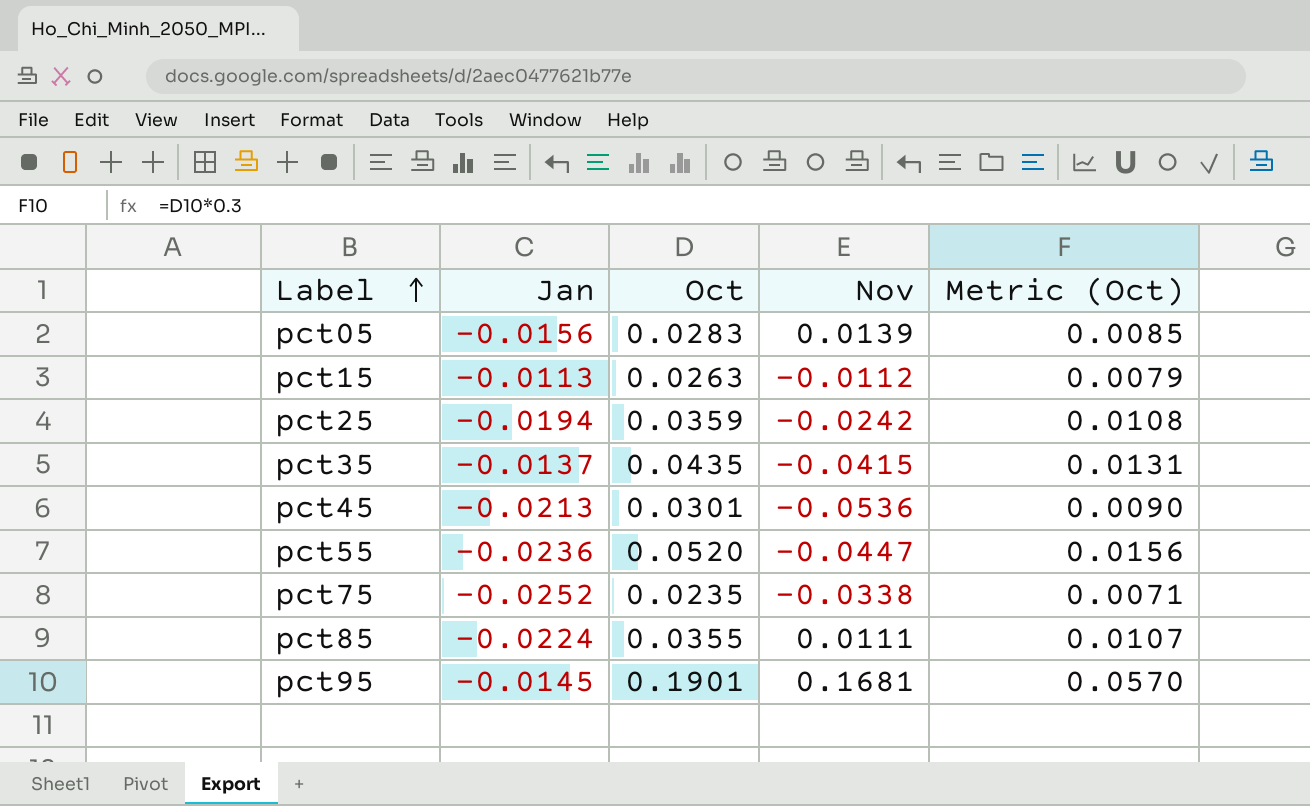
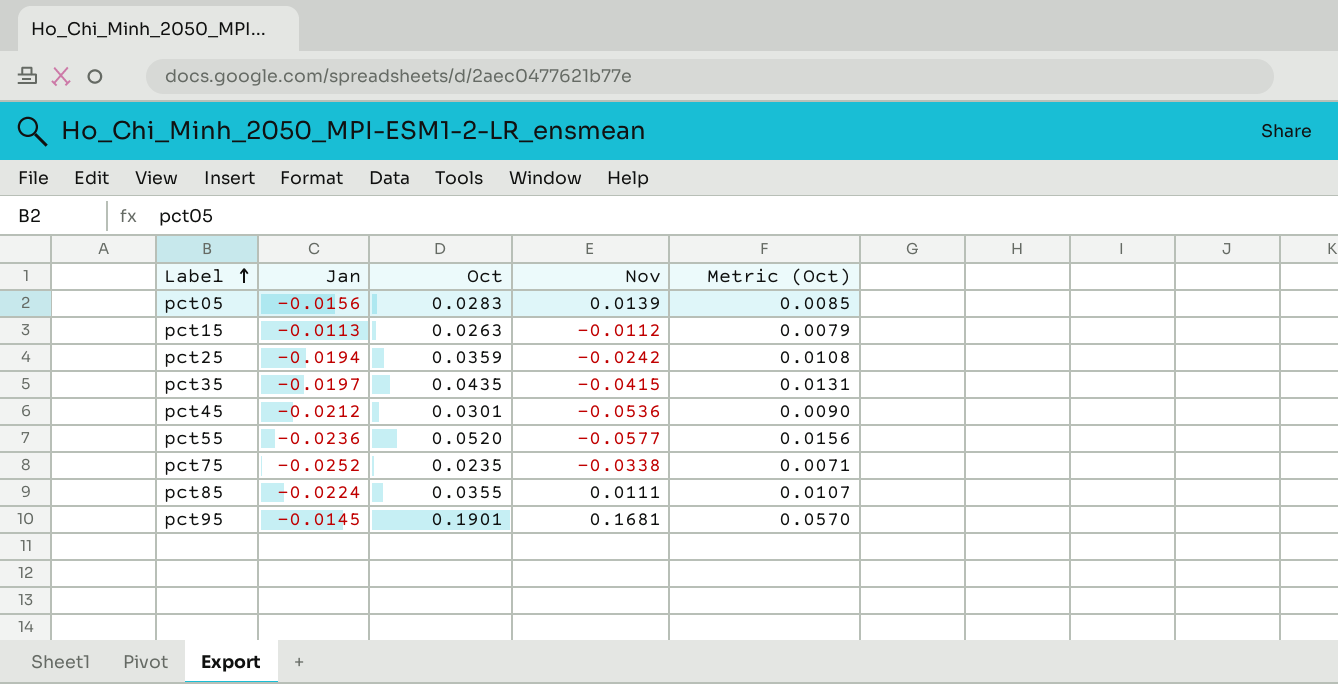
pct35 | Jan: -0.0137 -> -0.0197
pct45 | Jan: -0.0213 -> -0.0212
pct55 | Nov: -0.0447 -> -0.0577

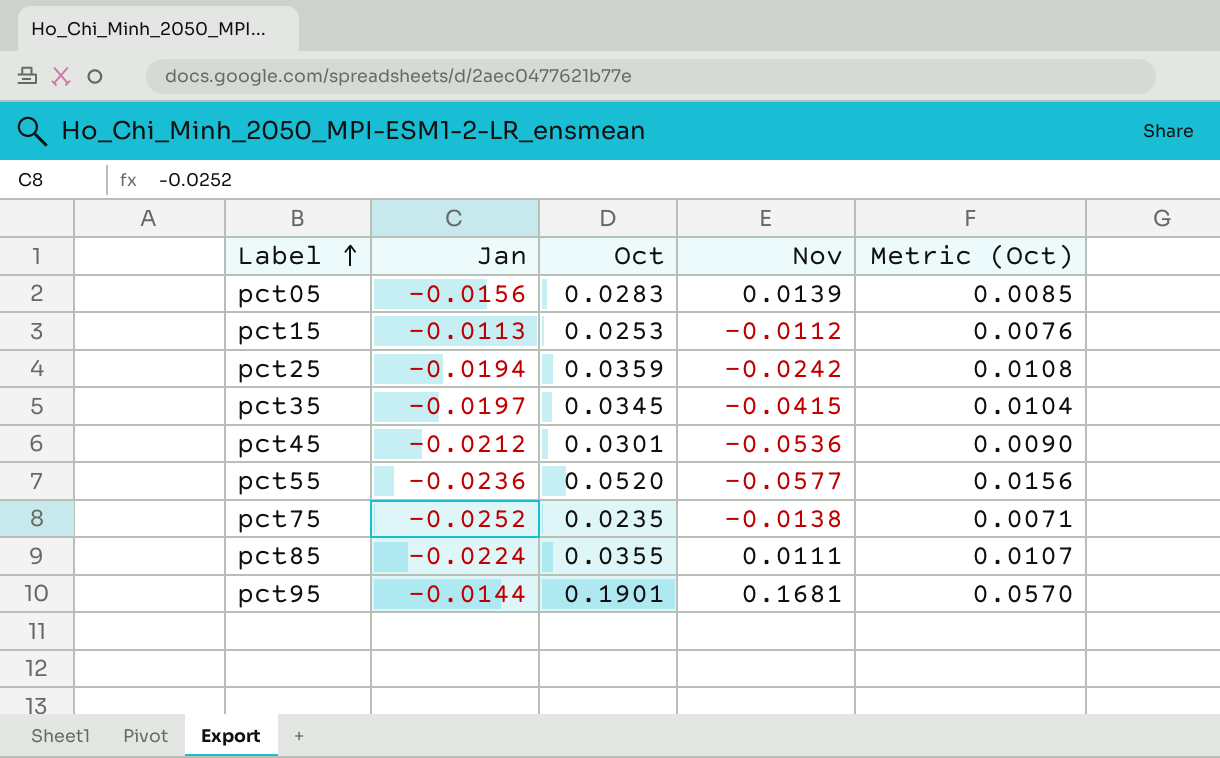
pct15 | Oct: 0.0263 -> 0.0253
pct15 | Metric (Oct): 0.0079 -> 0.0076
pct35 | Oct: 0.0435 -> 0.0345
pct35 | Metric (Oct): 0.0131 -> 0.0104
pct75 | Nov: -0.0338 -> -0.0138
pct95 | Jan: -0.0145 -> -0.0144

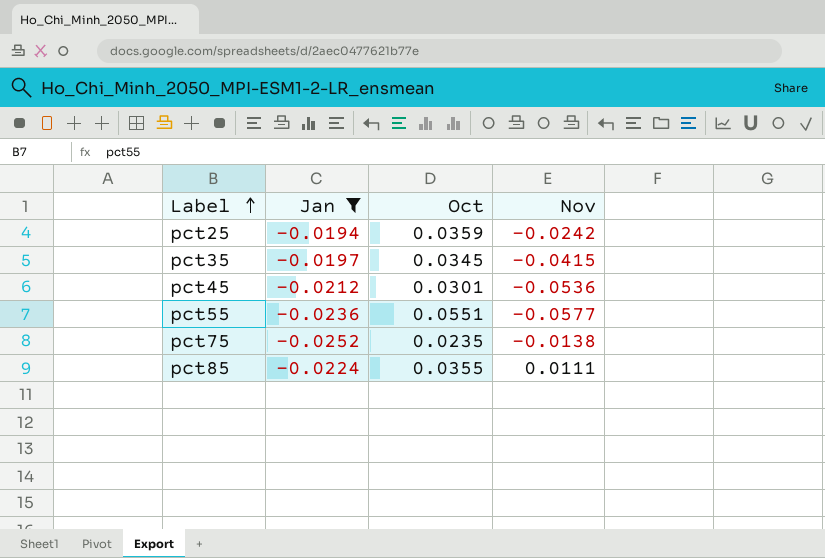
filter: none -> Jan <= -0.0194
column Metric (Oct) | formula: [Oct] * 0.3 -> none
pct55 | Oct: 0.0520 -> 0.0551

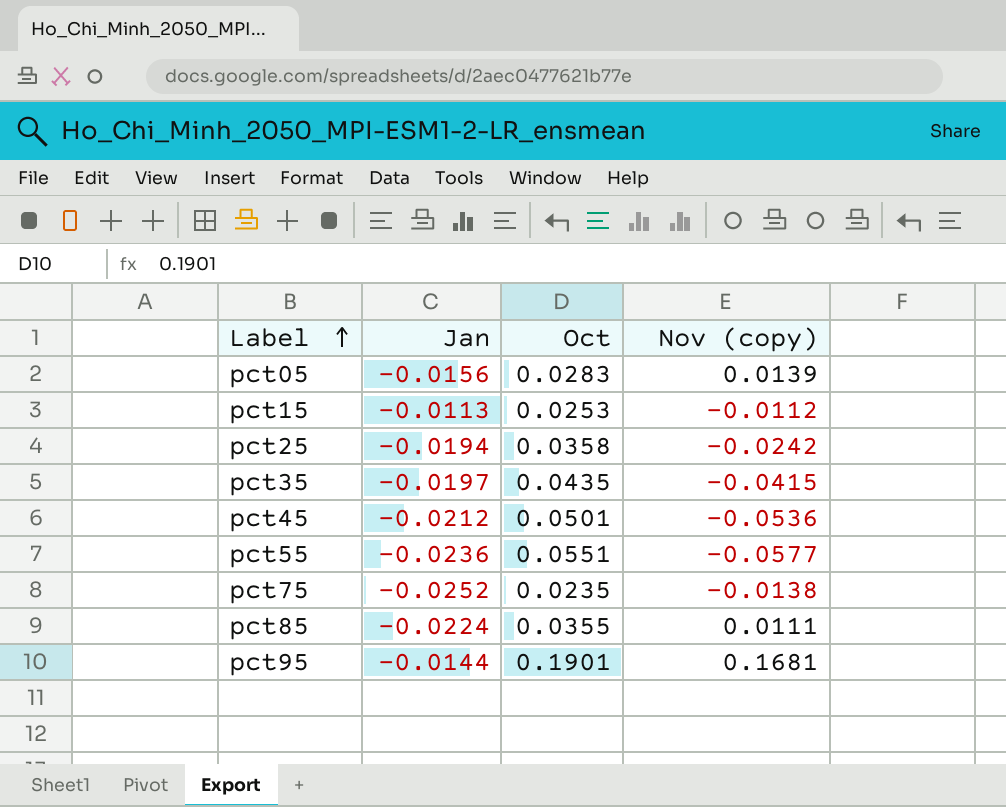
filter: Jan <= -0.0194 -> none
column name: Nov -> Nov (copy)
pct25 | Oct: 0.0359 -> 0.0358
pct35 | Oct: 0.0345 -> 0.0435
pct45 | Oct: 0.0301 -> 0.0501

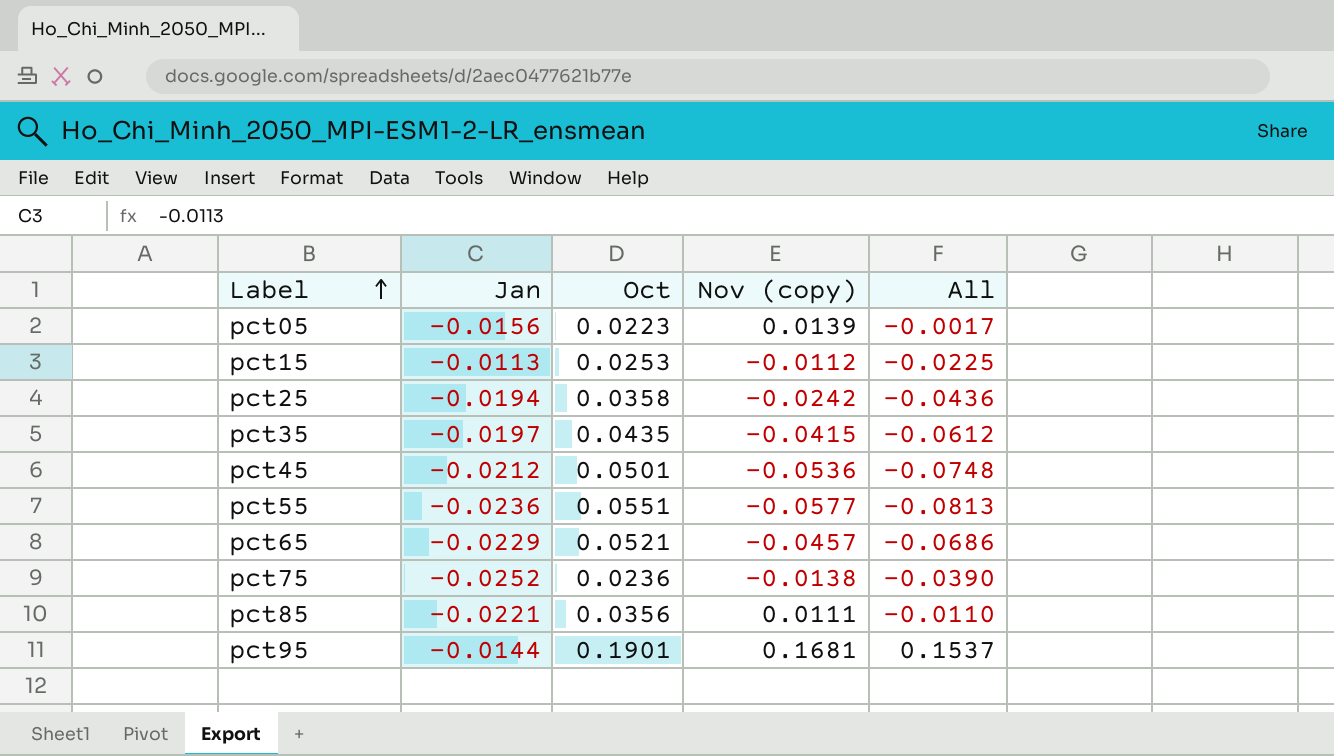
column All | formula: none -> [Jan] + [Nov (copy)]
pct05 | Oct: 0.0283 -> 0.0223
row pct65: none -> -0.0229 | 0.0521 | -0.0457 | -0.0686
pct75 | Oct: 0.0235 -> 0.0236
pct85 | Jan: -0.0224 -> -0.0221
pct85 | Oct: 0.0355 -> 0.0356

